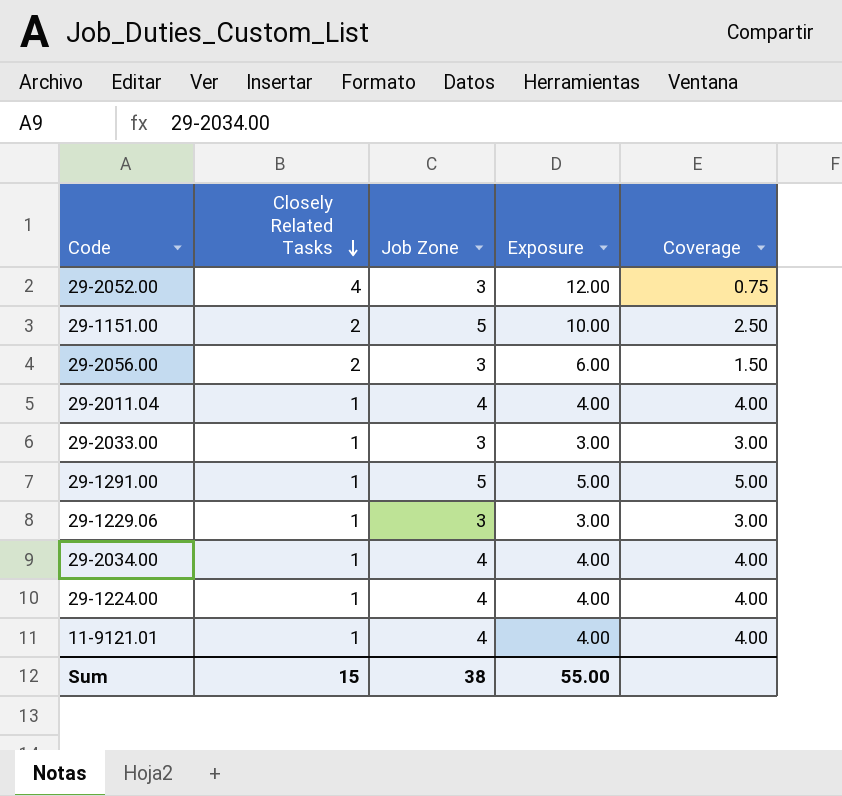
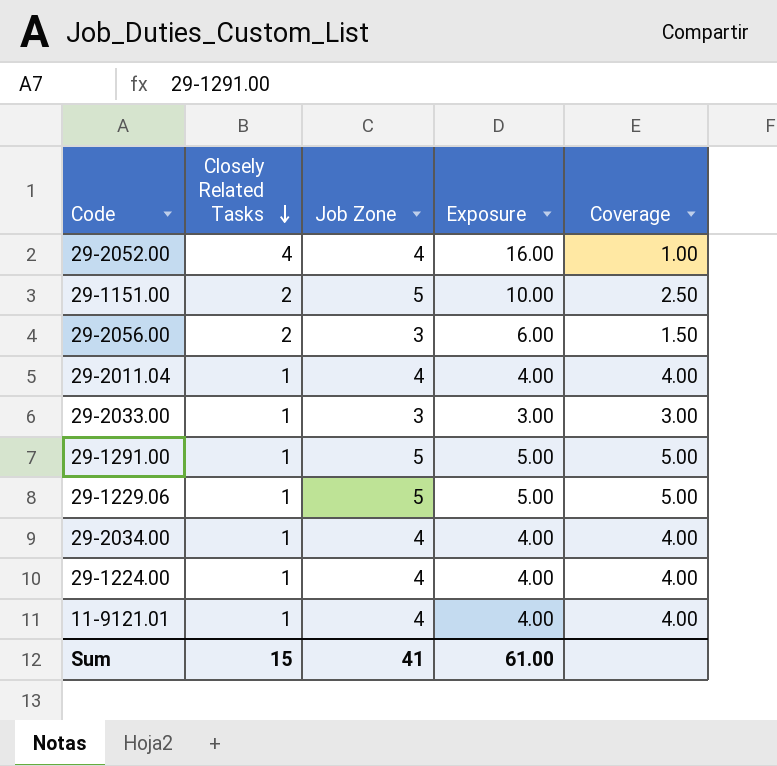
29-2052.00 | Job Zone: 3 -> 4
29-2052.00 | Exposure: 12.00 -> 16.00
29-2052.00 | Coverage: 0.75 -> 1.00
29-1229.06 | Job Zone: 3 -> 5
29-1229.06 | Exposure: 3.00 -> 5.00
29-1229.06 | Coverage: 3.00 -> 5.00
Sum | Job Zone: 38 -> 41
Sum | Exposure: 55.00 -> 61.00

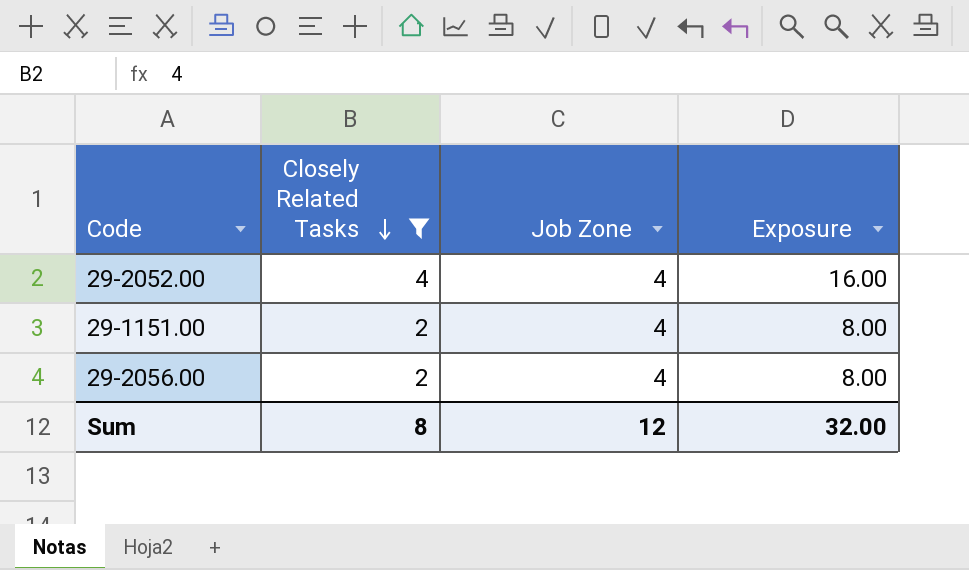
filter: none -> Closely Related Tasks != 1
column Coverage | formula: [Job Zone] / [Closely Related Tasks] -> none
29-1151.00 | Job Zone: 5 -> 4
29-1151.00 | Exposure: 10.00 -> 8.00
29-2056.00 | Job Zone: 3 -> 4
29-2056.00 | Exposure: 6.00 -> 8.00
Sum | Closely Related Tasks: 15 -> 8
Sum | Job Zone: 41 -> 12
Sum | Exposure: 61.00 -> 32.00

